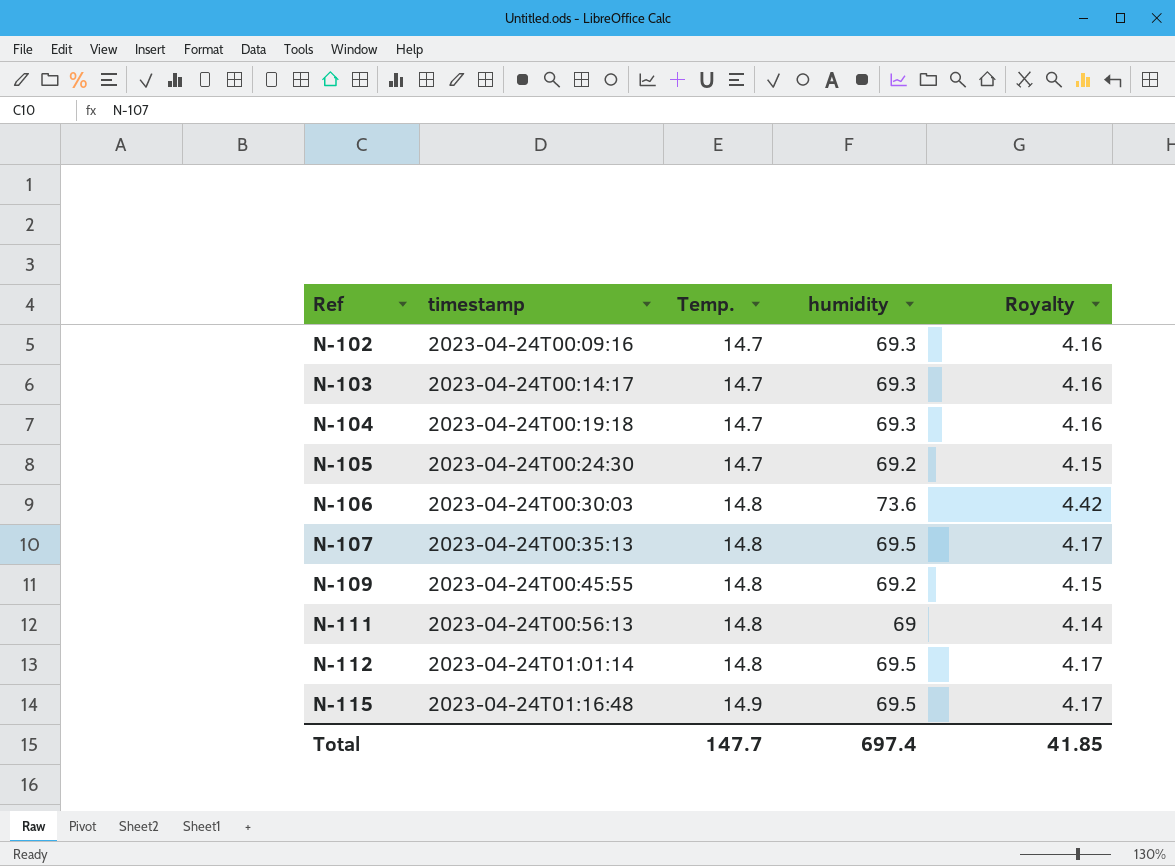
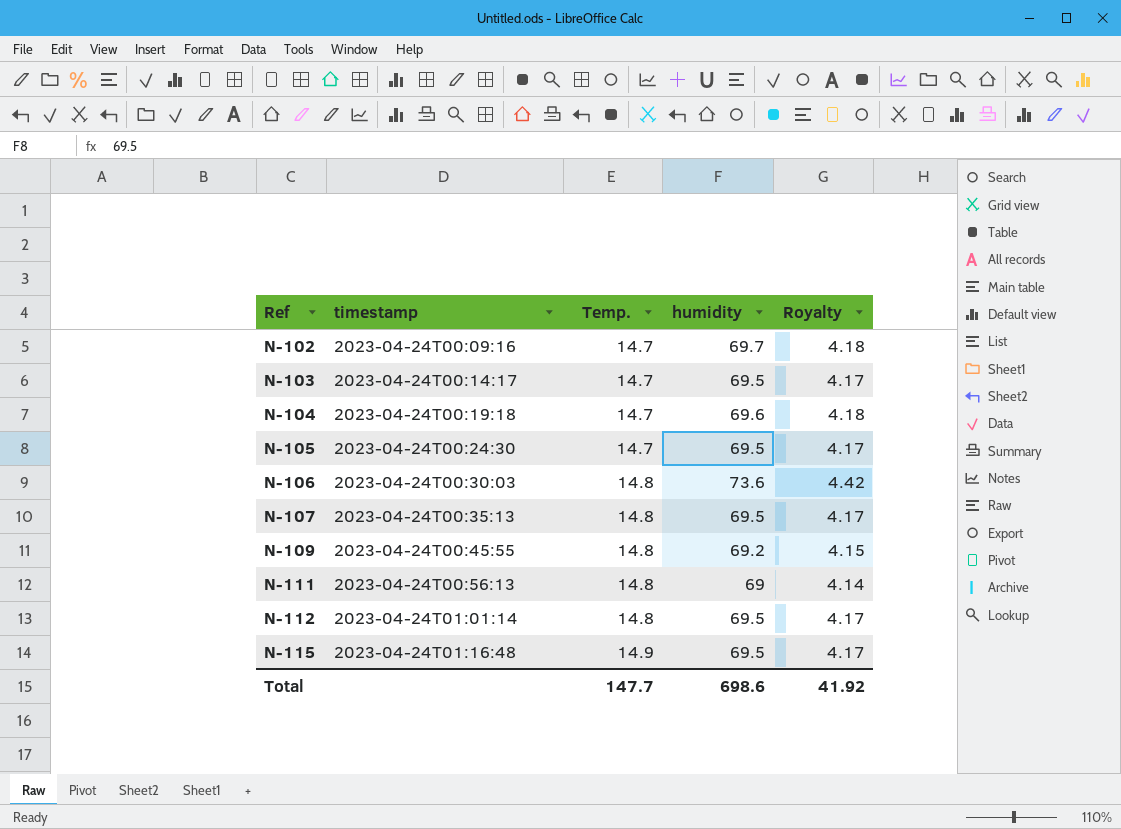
N-102 | humidity: 69.3 -> 69.7
N-102 | Royalty: 4.16 -> 4.18
N-103 | humidity: 69.3 -> 69.5
N-103 | Royalty: 4.16 -> 4.17
N-104 | humidity: 69.3 -> 69.6
N-104 | Royalty: 4.16 -> 4.18
N-105 | humidity: 69.2 -> 69.5
N-105 | Royalty: 4.15 -> 4.17
Total | humidity: 697.4 -> 698.6
Total | Royalty: 41.85 -> 41.92

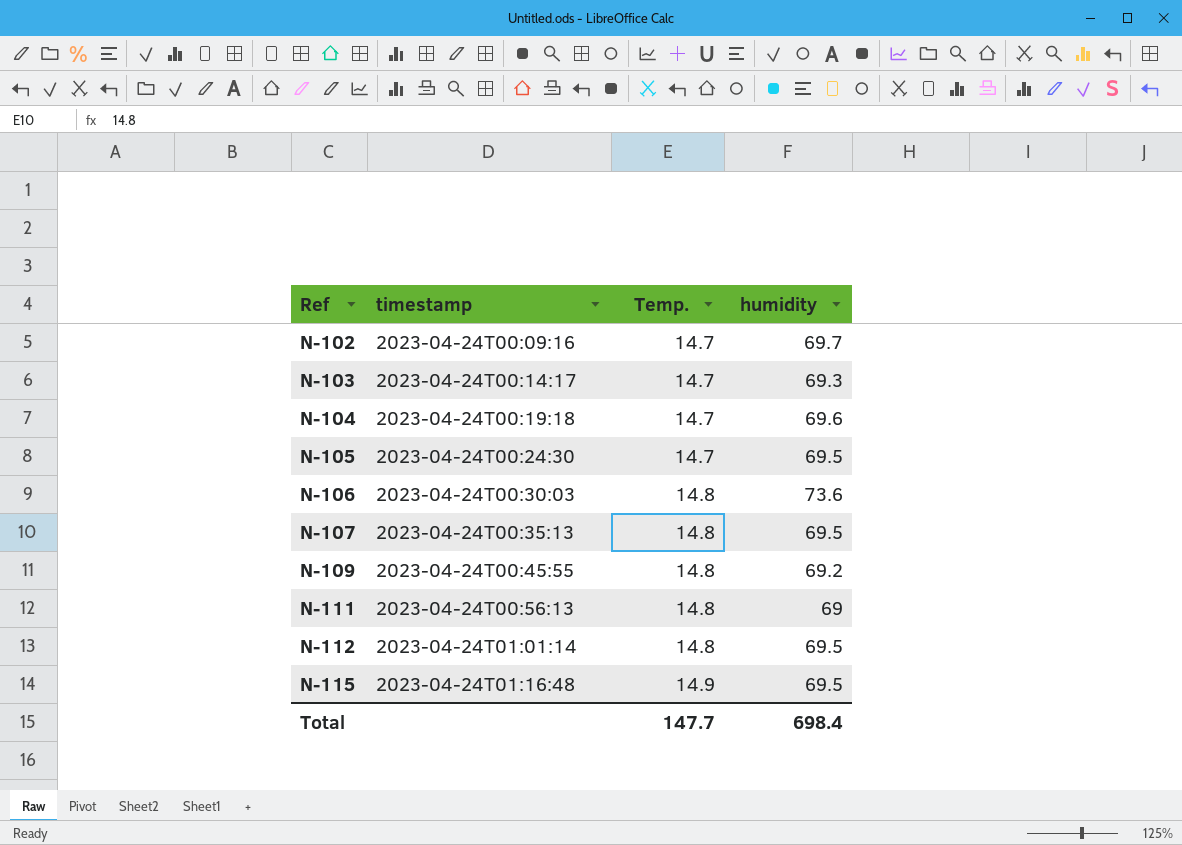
column Royalty | formula: [humidity] * 0.06 -> none
N-103 | humidity: 69.5 -> 69.3
Total | humidity: 698.6 -> 698.4

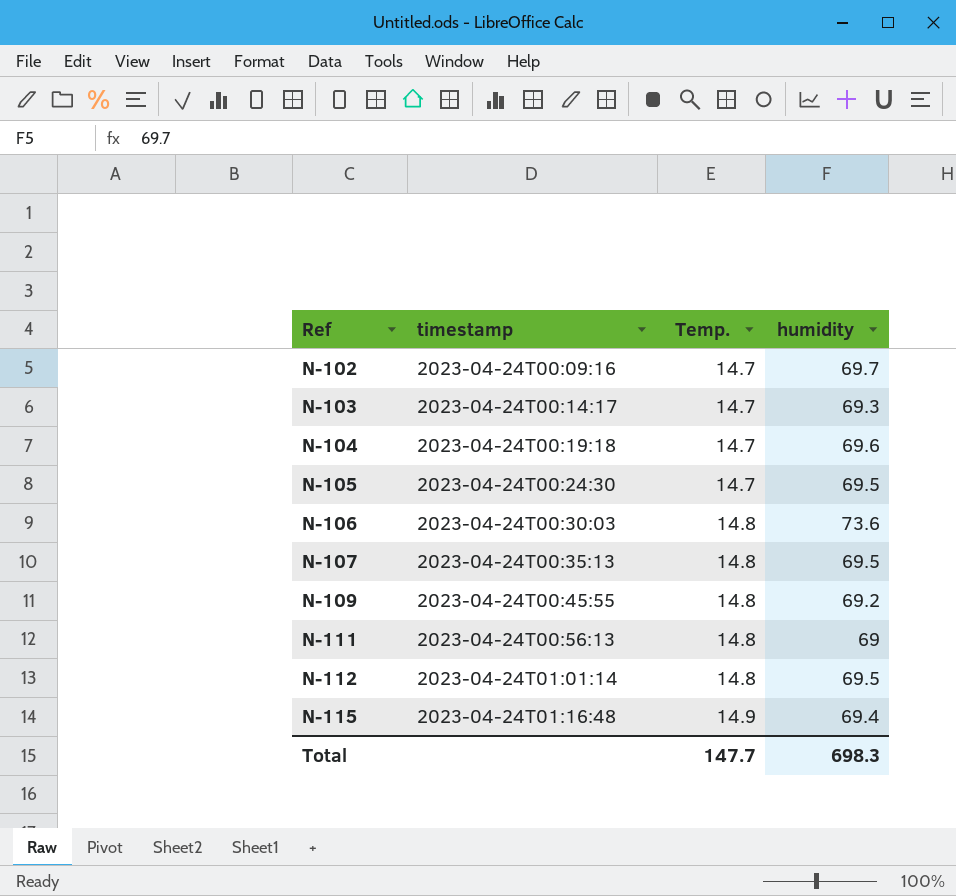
N-115 | humidity: 69.5 -> 69.4
Total | humidity: 698.4 -> 698.3

